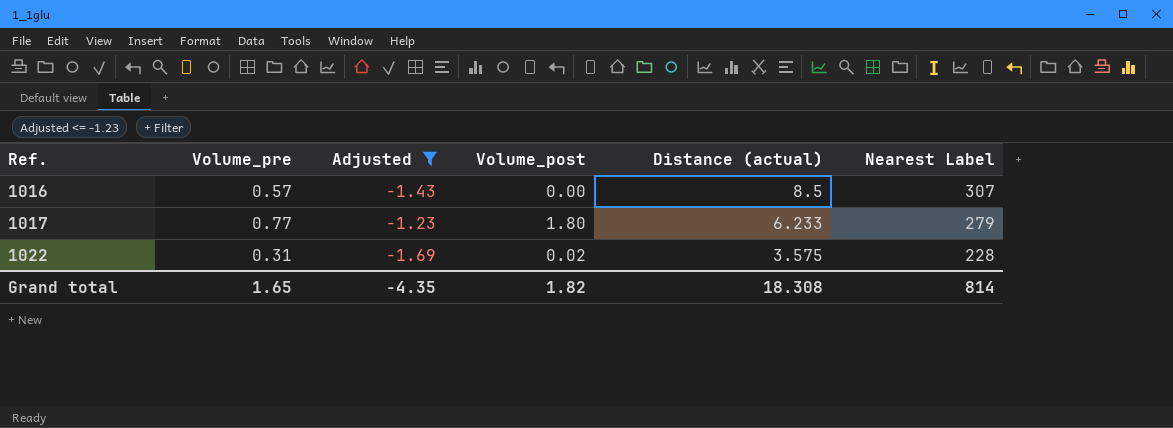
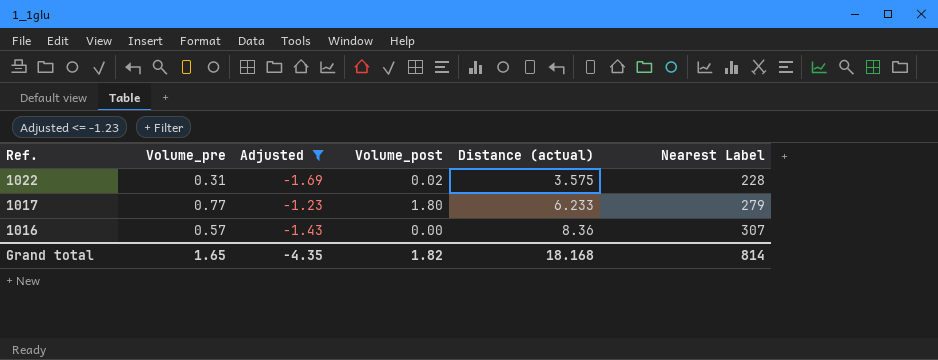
row order: Ref. ascending -> Ref. descending
1016 | Distance (actual): 8.5 -> 8.36
Grand total | Distance (actual): 18.308 -> 18.168

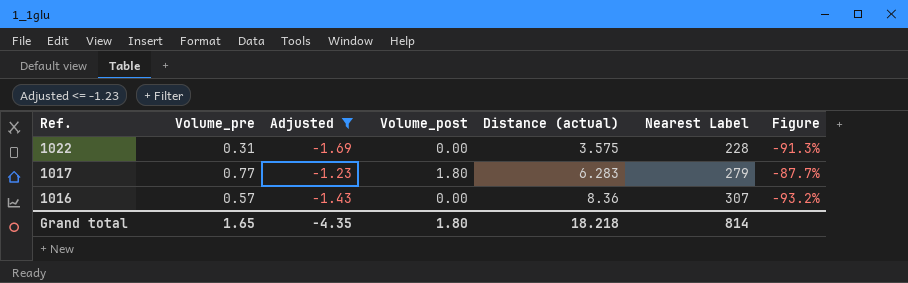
column Figure | formula: none -> ([Volume_pre] - [Distance (actual)]) / [Distance (actual)]
1022 | Volume_post: 0.02 -> 0.00
1017 | Distance (actual): 6.233 -> 6.283
Grand total | Volume_post: 1.82 -> 1.80
Grand total | Distance (actual): 18.168 -> 18.218

